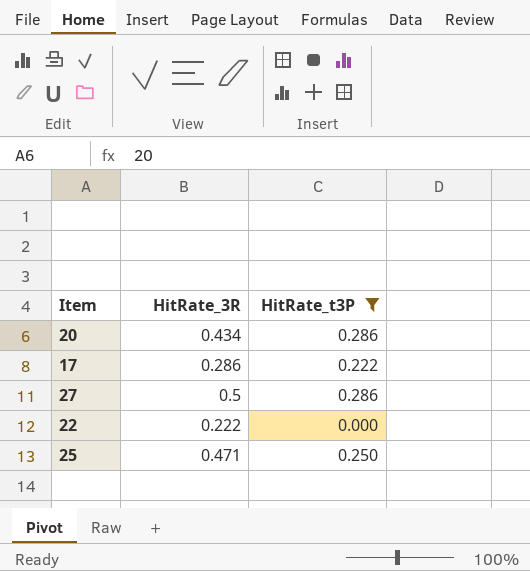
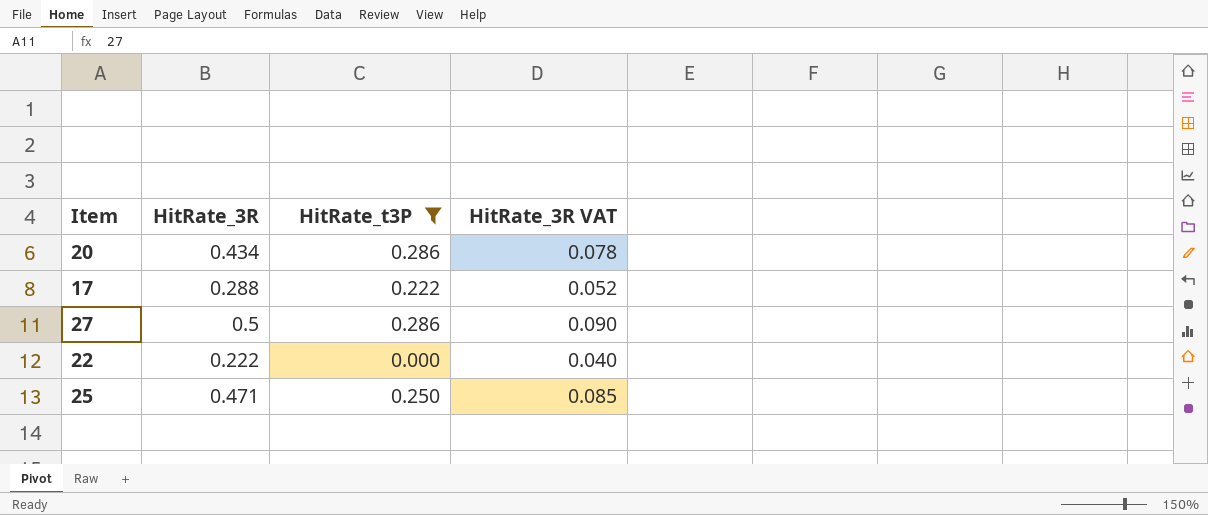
column HitRate_3R VAT | formula: none -> [HitRate_3R] * 0.18
17 | HitRate_3R: 0.286 -> 0.288

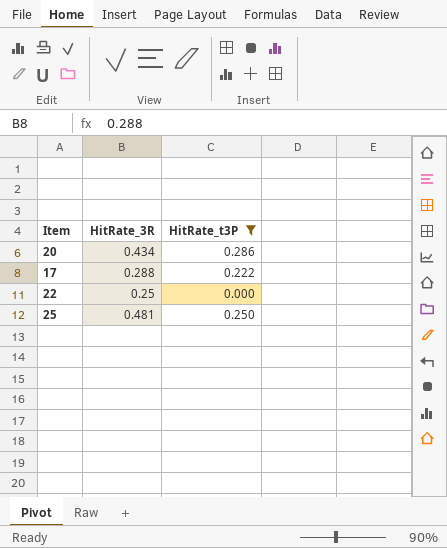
column HitRate_3R VAT | formula: [HitRate_3R] * 0.18 -> none
row 27: 0.5 | 0.286 | 0.090 -> none
22 | HitRate_3R: 0.222 -> 0.25
25 | HitRate_3R: 0.471 -> 0.481

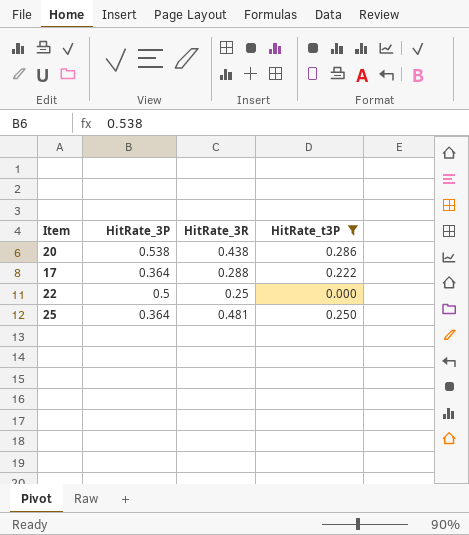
column HitRate_3P | position: none -> 2
20 | HitRate_3R: 0.434 -> 0.438

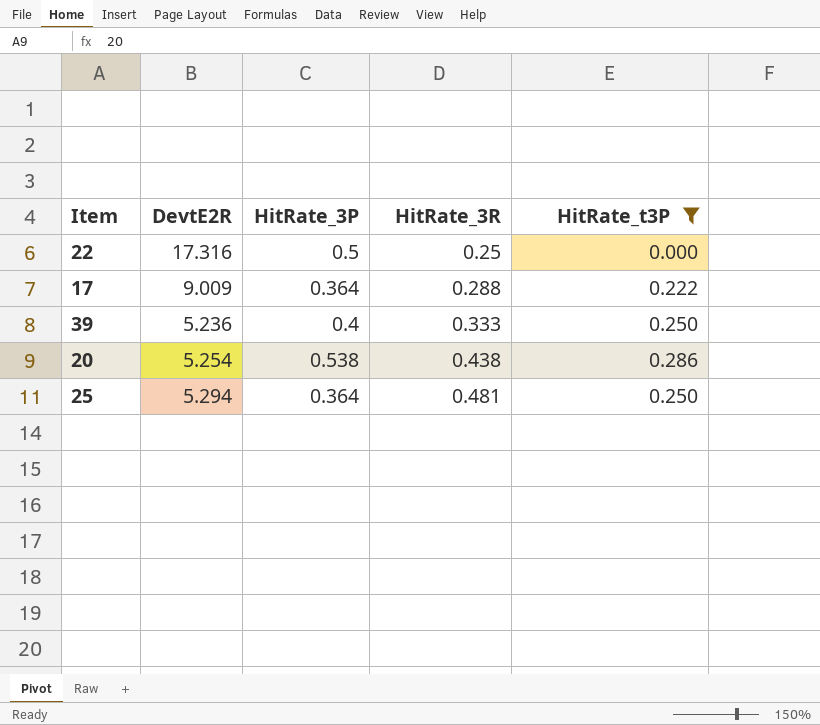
row order: none -> HitRate_3R ascending
column DevtE2R | position: none -> 2
row 39: none -> 5.236 | 0.4 | 0.333 | 0.250

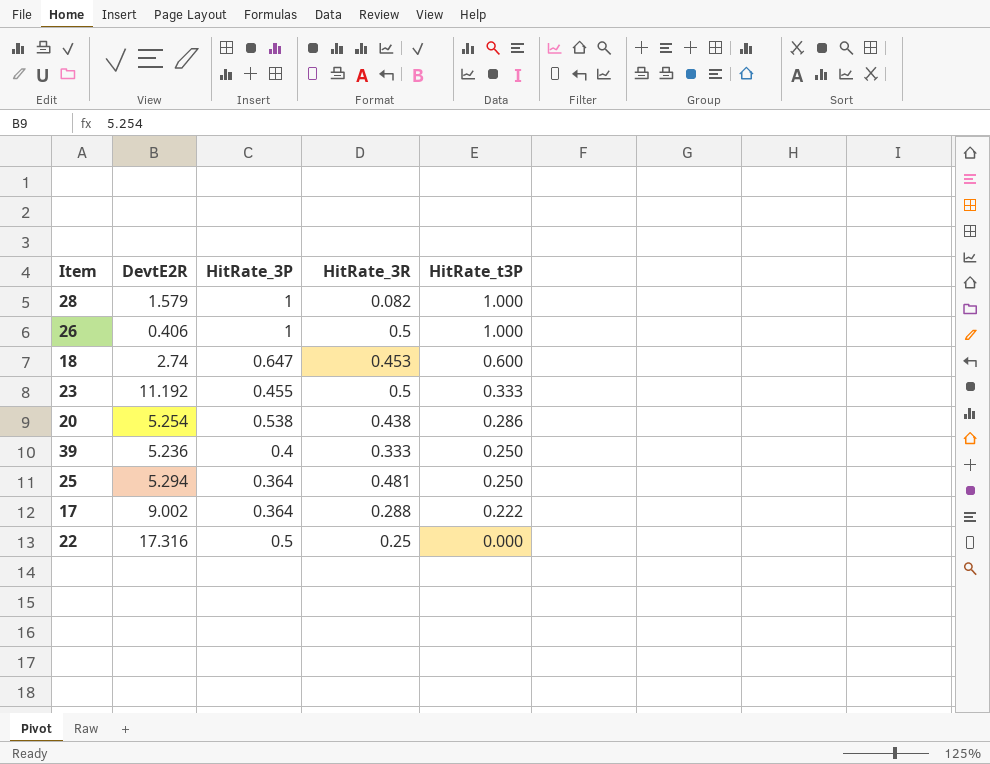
filter: HitRate_t3P <= 0.286 -> none
row order: HitRate_3R ascending -> HitRate_t3P descending
17 | DevtE2R: 9.009 -> 9.002

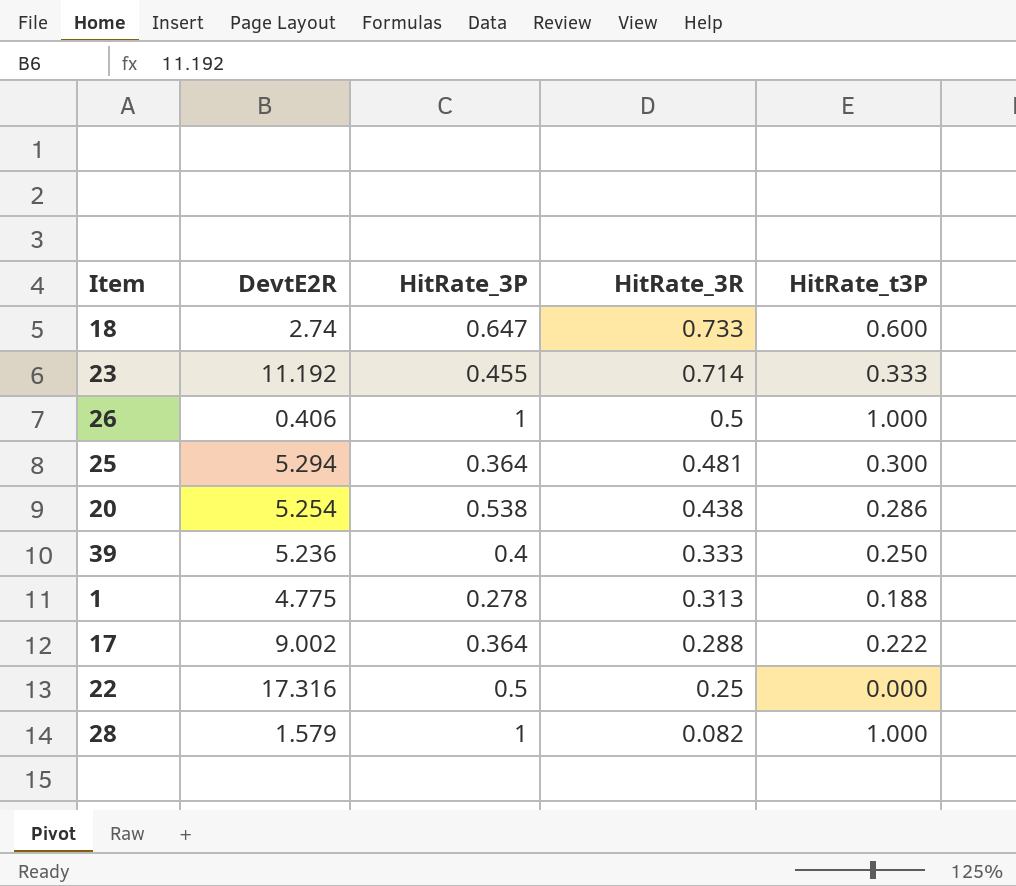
row order: HitRate_t3P descending -> HitRate_3R descending
18 | HitRate_3R: 0.453 -> 0.733
23 | HitRate_3R: 0.5 -> 0.714
25 | HitRate_t3P: 0.250 -> 0.300
row 1: none -> 4.775 | 0.278 | 0.313 | 0.188

